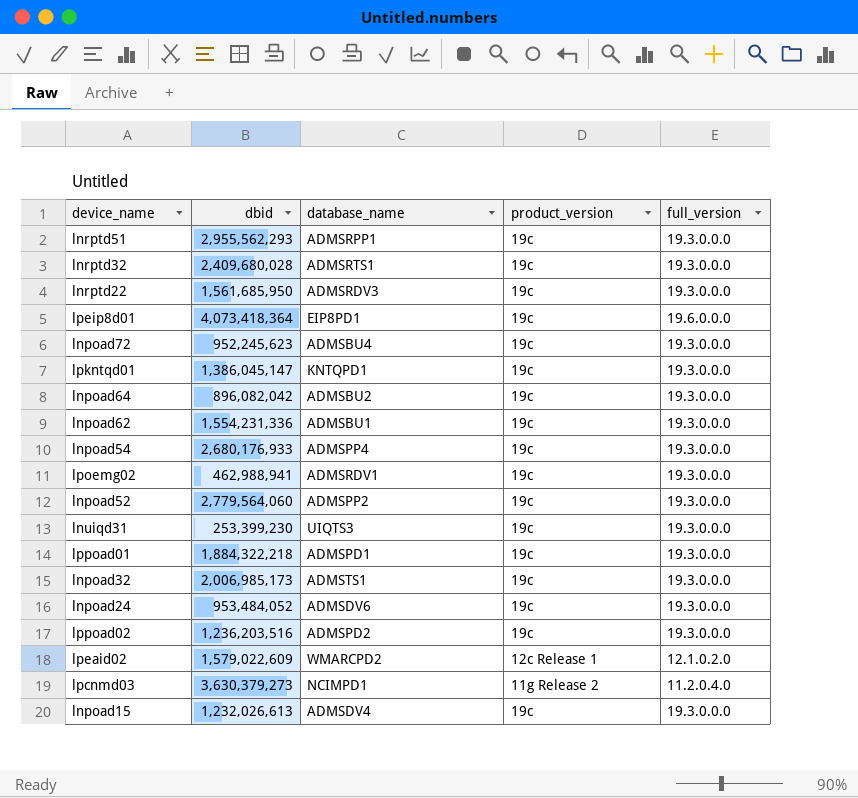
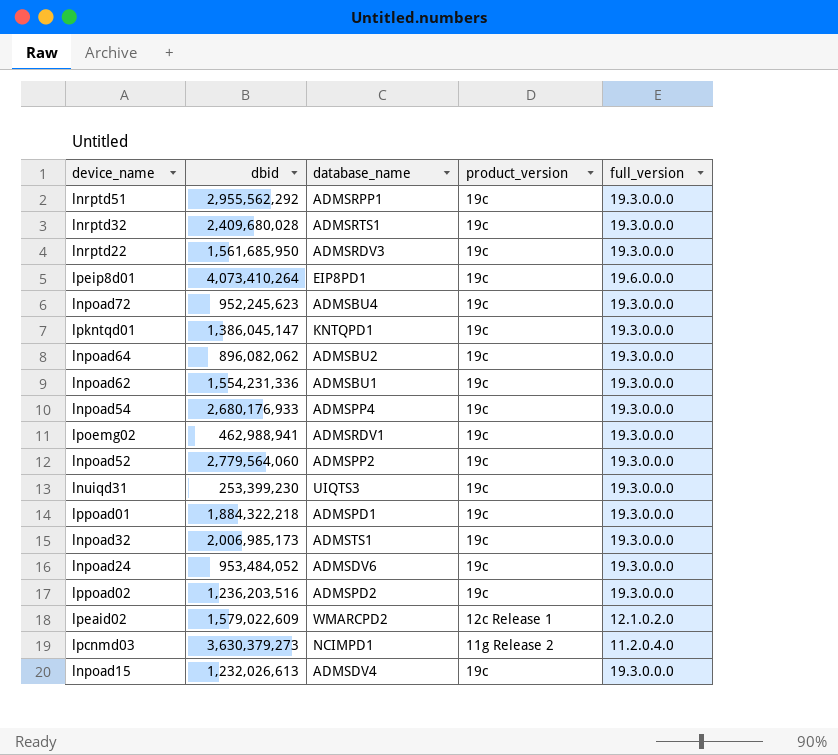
lnrptd51 | dbid: 2,955,562,293 -> 2,955,562,292
lpeip8d01 | dbid: 4,073,418,364 -> 4,073,410,264
lnpoad64 | dbid: 896,082,042 -> 896,082,062

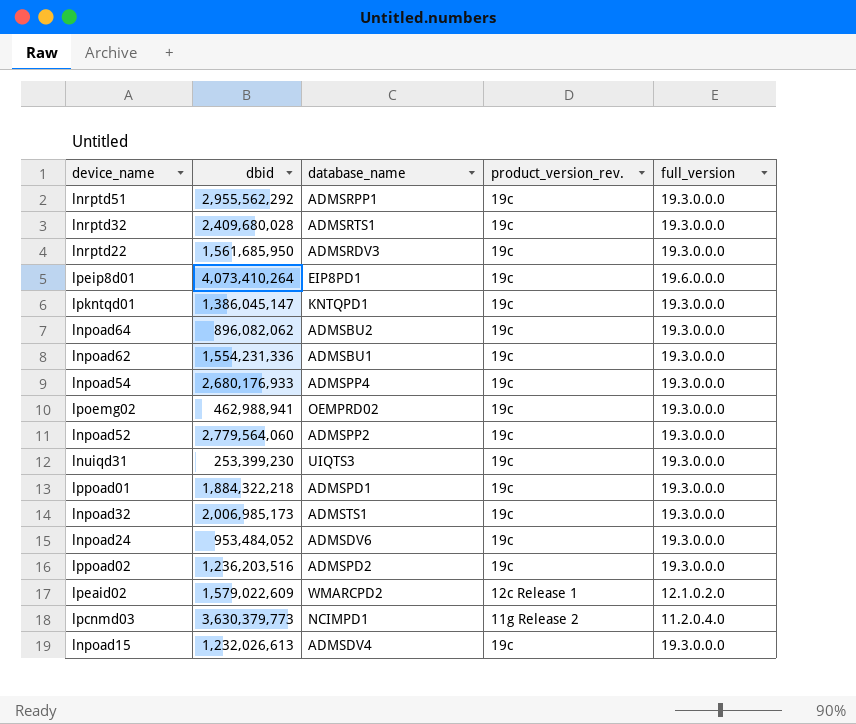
column name: product_version -> product_version_rev.
row lnpoad72: 952,245,623 | ADMSBU4 | 19c | 19.3.0.0.0 -> none
lpoemg02 | database_name: ADMSRDV1 -> OEMPRD02
lpcnmd03 | dbid: 3,630,379,273 -> 3,630,379,773

